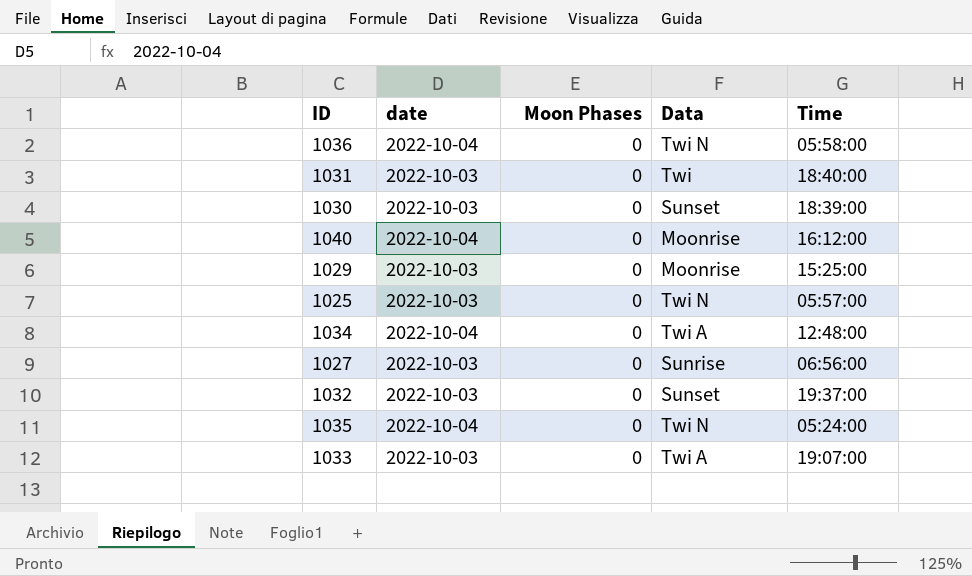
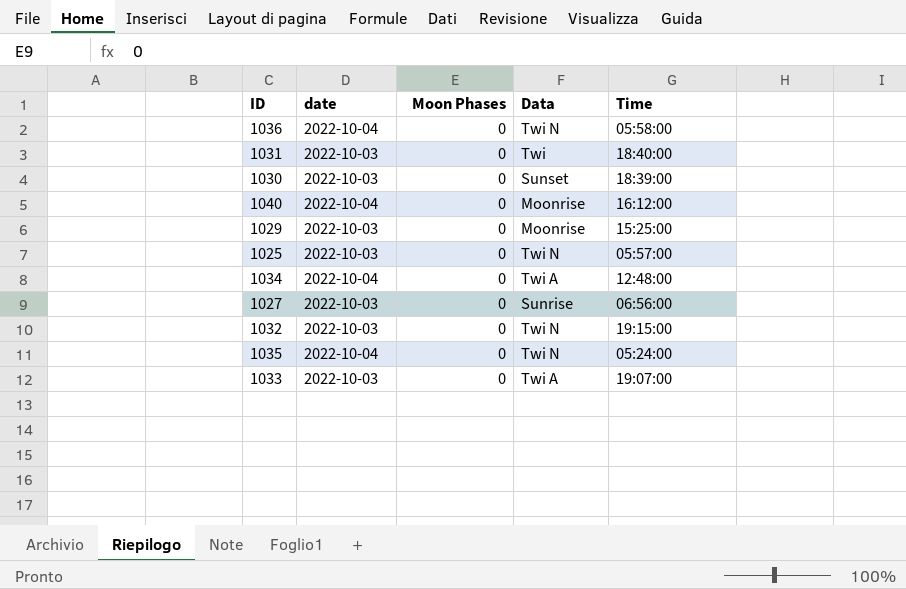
1032 | Data: Sunset -> Twi N
1032 | Time: 19:37:00 -> 19:15:00

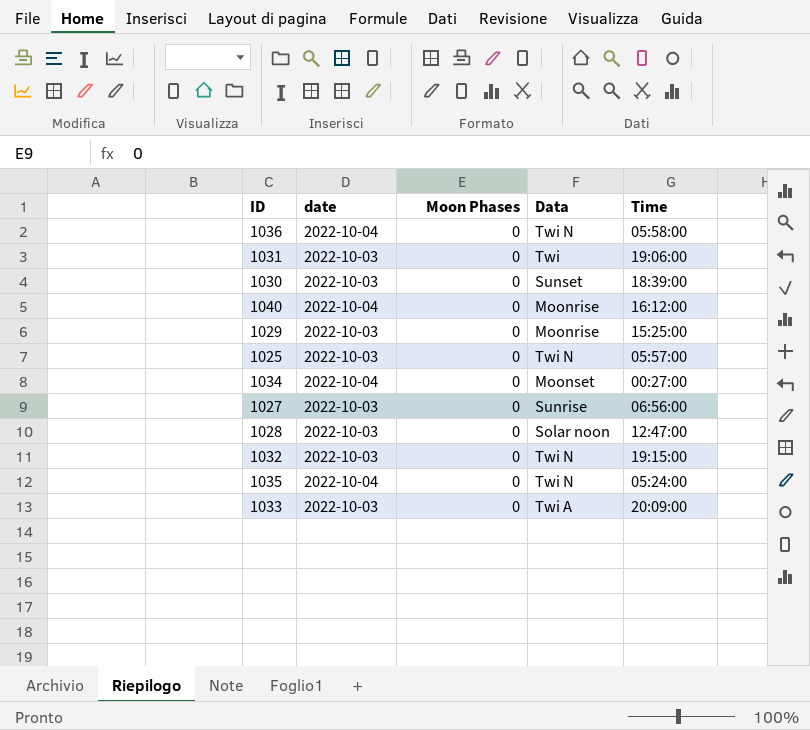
1031 | Time: 18:40:00 -> 19:06:00
1034 | Data: Twi A -> Moonset
1034 | Time: 12:48:00 -> 00:27:00
row 1028: none -> 2022-10-03 | 0 | Solar noon | 12:47:00
1033 | Time: 19:07:00 -> 20:09:00

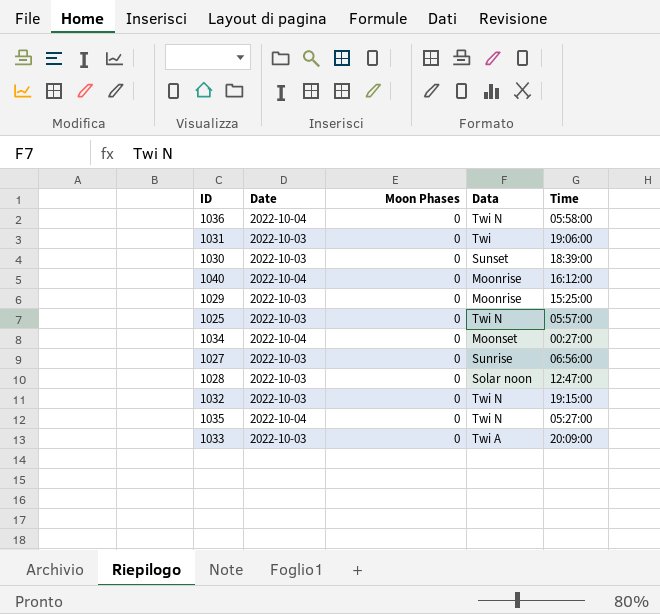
column name: date -> Date
1035 | Time: 05:24:00 -> 05:27:00

